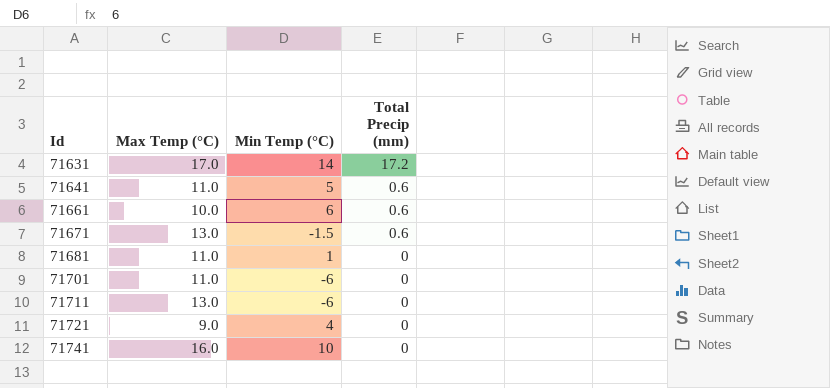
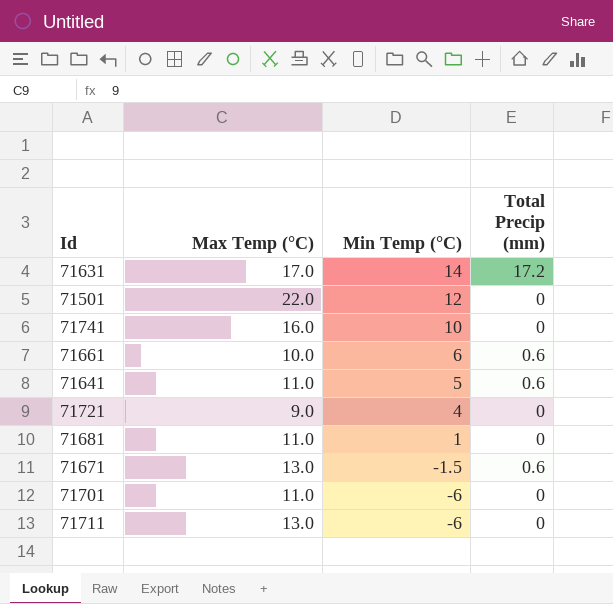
row order: Id ascending -> Min Temp (°C) descending
row 71501: none -> 22.0 | 12 | 0

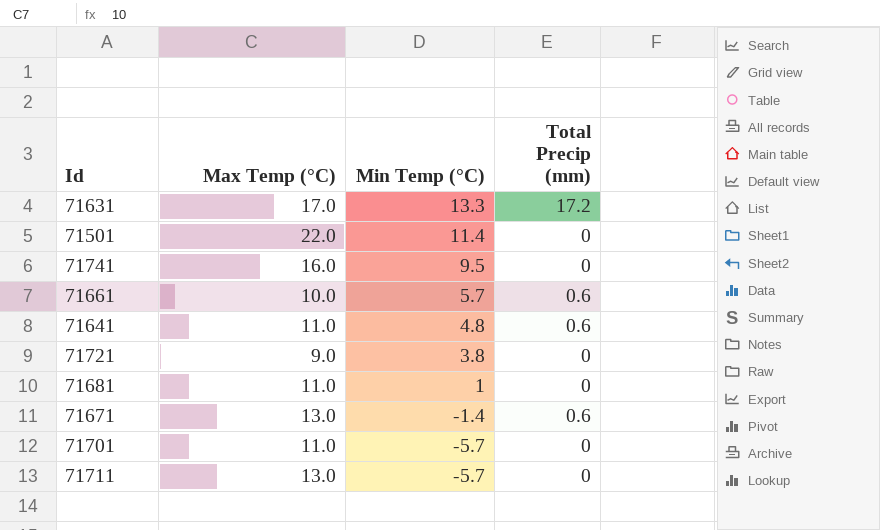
71631 | Min Temp (°C): 14 -> 13.3
71501 | Min Temp (°C): 12 -> 11.4
71741 | Min Temp (°C): 10 -> 9.5
71661 | Min Temp (°C): 6 -> 5.7
71641 | Min Temp (°C): 5 -> 4.8
71721 | Min Temp (°C): 4 -> 3.8
71671 | Min Temp (°C): -1.5 -> -1.4
71701 | Min Temp (°C): -6 -> -5.7
71711 | Min Temp (°C): -6 -> -5.7

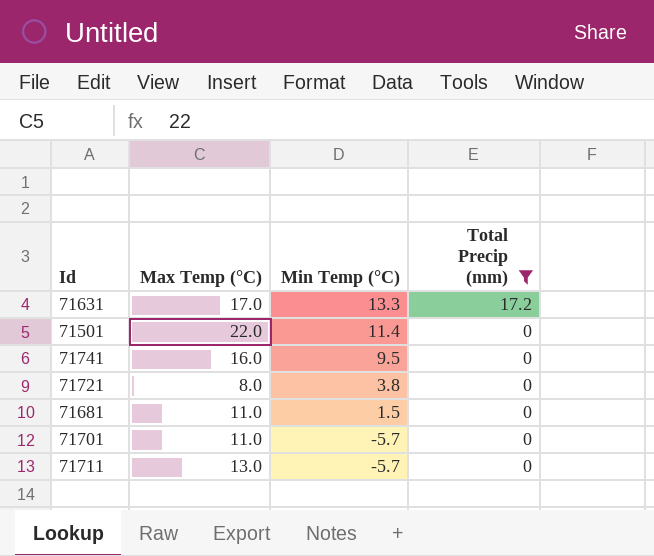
filter: none -> Total Precip (mm) != 0.6
71721 | Max Temp (°C): 9.0 -> 8.0
71681 | Min Temp (°C): 1 -> 1.5

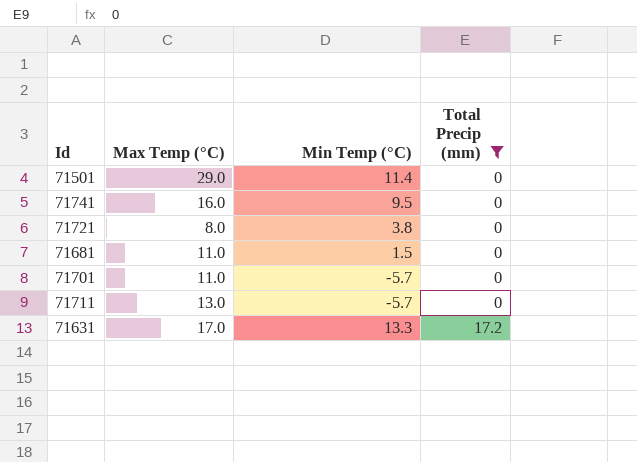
row order: Min Temp (°C) descending -> Total Precip (mm) ascending
71501 | Max Temp (°C): 22.0 -> 29.0

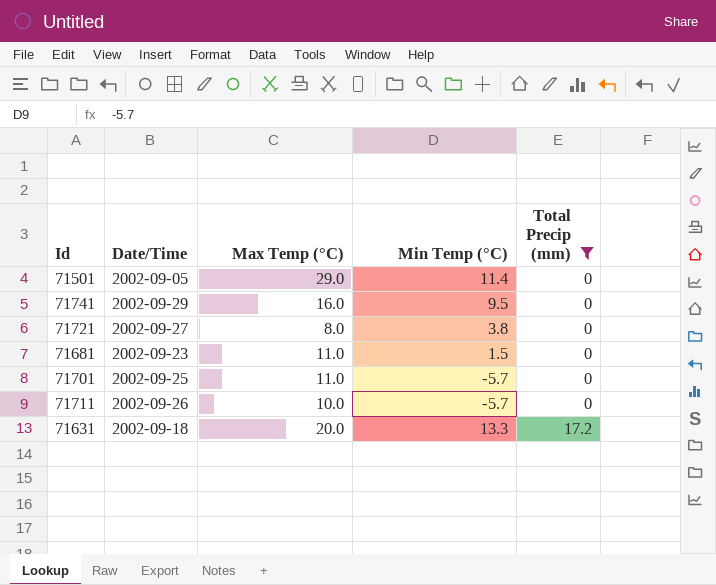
column Date/Time | position: none -> 2
71711 | Max Temp (°C): 13.0 -> 10.0
71631 | Max Temp (°C): 17.0 -> 20.0

